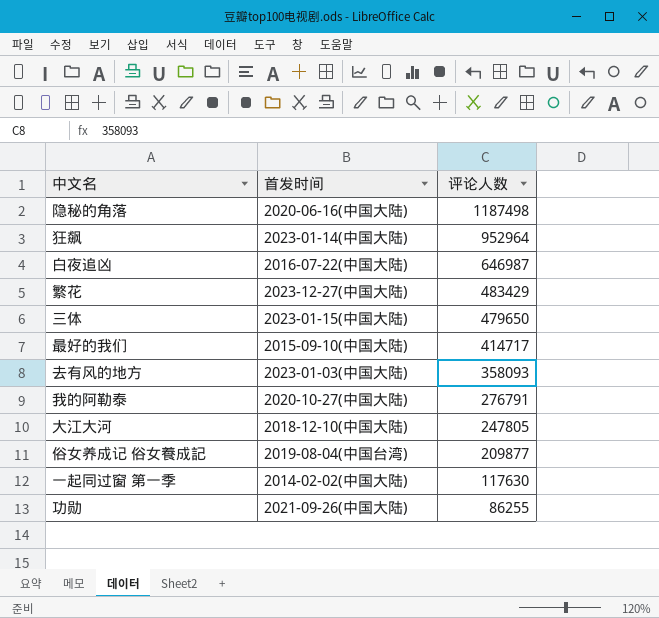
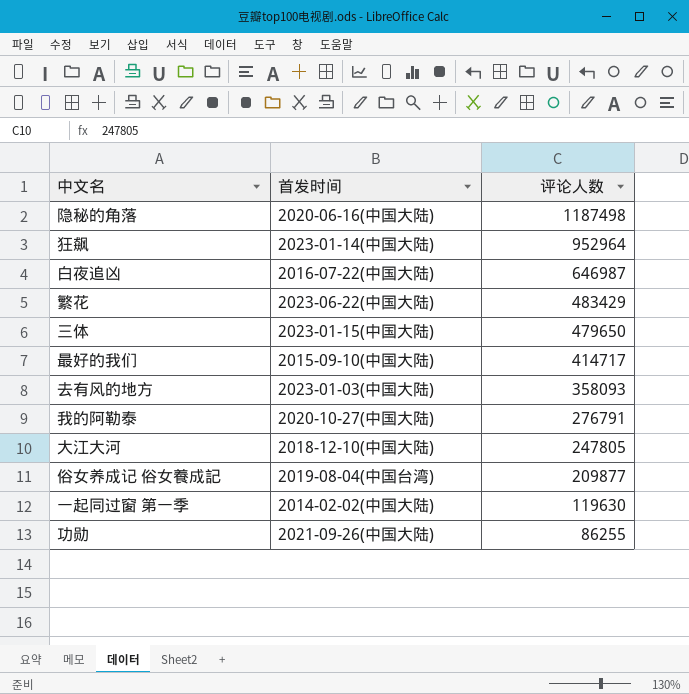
繁花 | 首发时间: 2023-12-27(中国大陆) -> 2023-06-22(中国大陆)
一起同过窗 第一季 | 评论人数: 117630 -> 119630

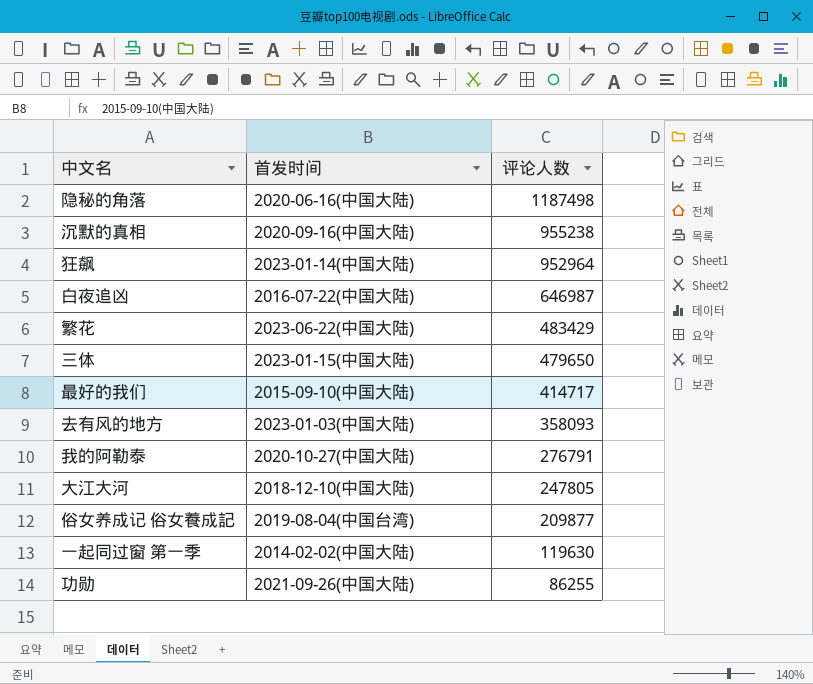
row 沉默的真相: none -> 2020-09-16(中国大陆) | 955238

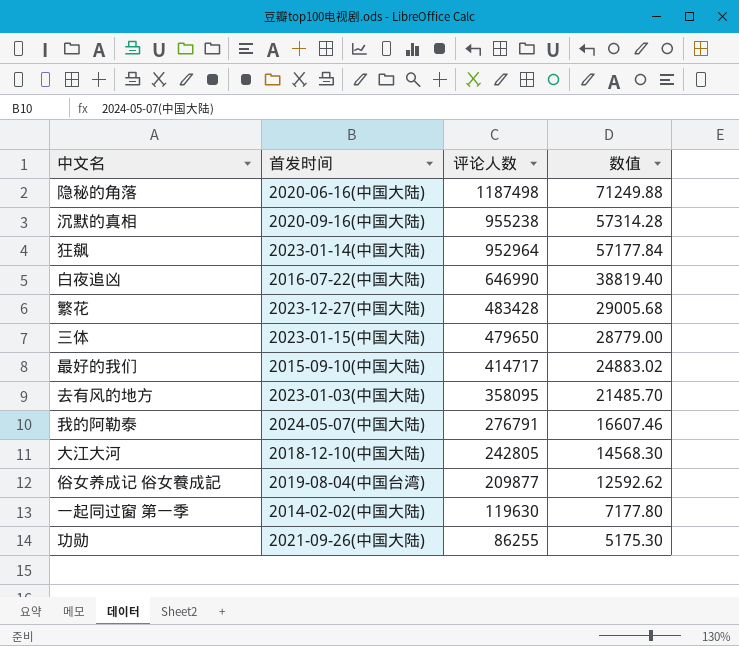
column 数值 | formula: none -> [评论人数] * 0.06
白夜追凶 | 评论人数: 646987 -> 646990
繁花 | 首发时间: 2023-06-22(中国大陆) -> 2023-12-27(中国大陆)
繁花 | 评论人数: 483429 -> 483428
去有风的地方 | 评论人数: 358093 -> 358095
我的阿勒泰 | 首发时间: 2020-10-27(中国大陆) -> 2024-05-07(中国大陆)
大江大河 | 评论人数: 247805 -> 242805

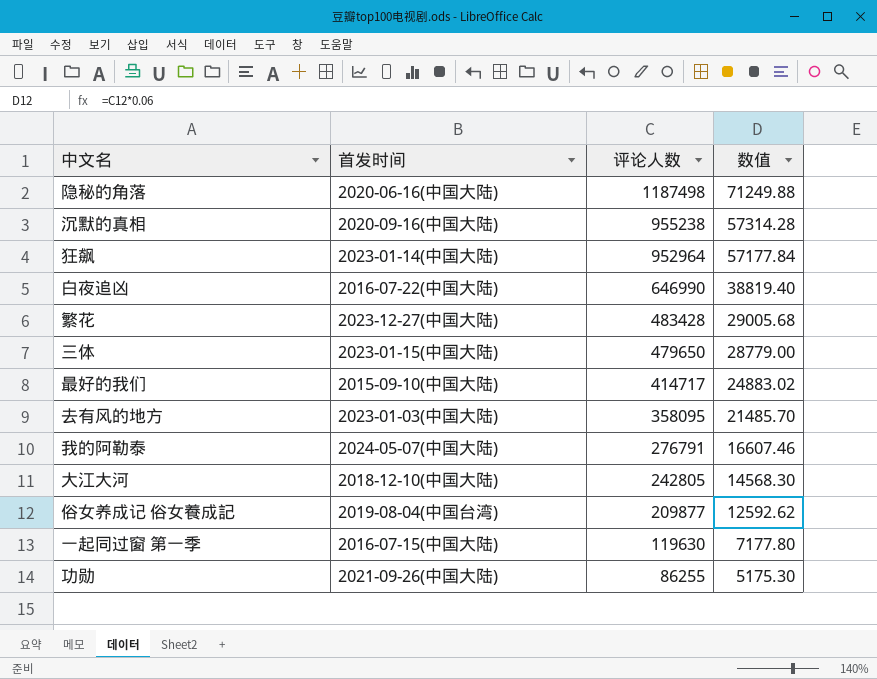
一起同过窗 第一季 | 首发时间: 2014-02-02(中国大陆) -> 2016-07-15(中国大陆)

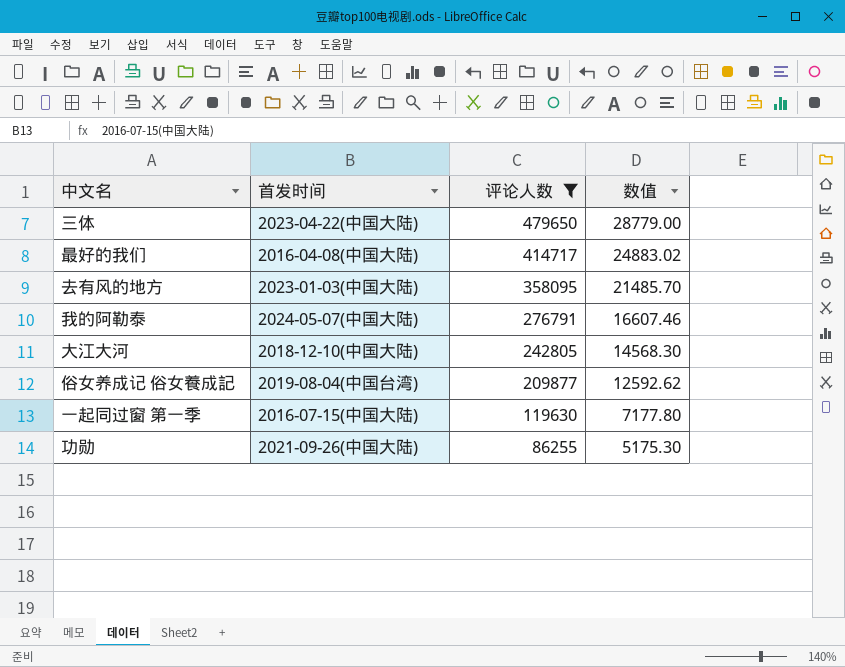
filter: none -> 评论人数 <= 479650
三体 | 首发时间: 2023-01-15(中国大陆) -> 2023-04-22(中国大陆)
最好的我们 | 首发时间: 2015-09-10(中国大陆) -> 2016-04-08(中国大陆)

